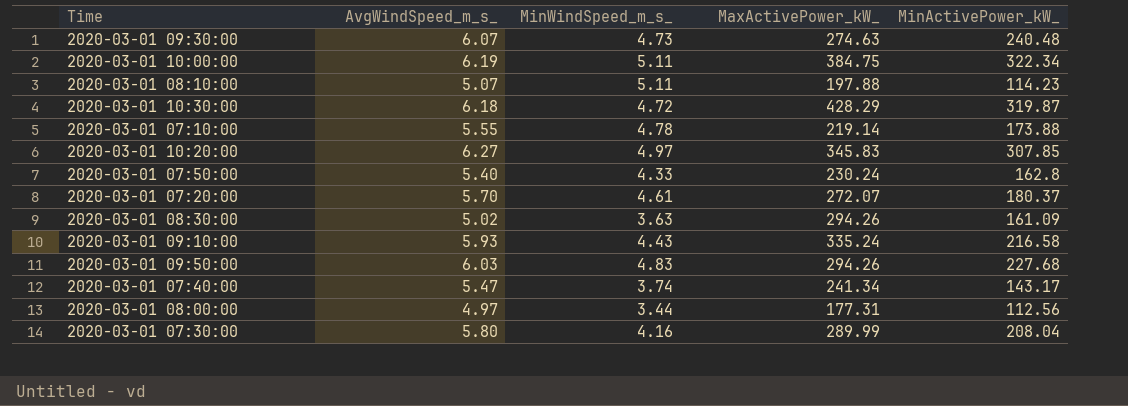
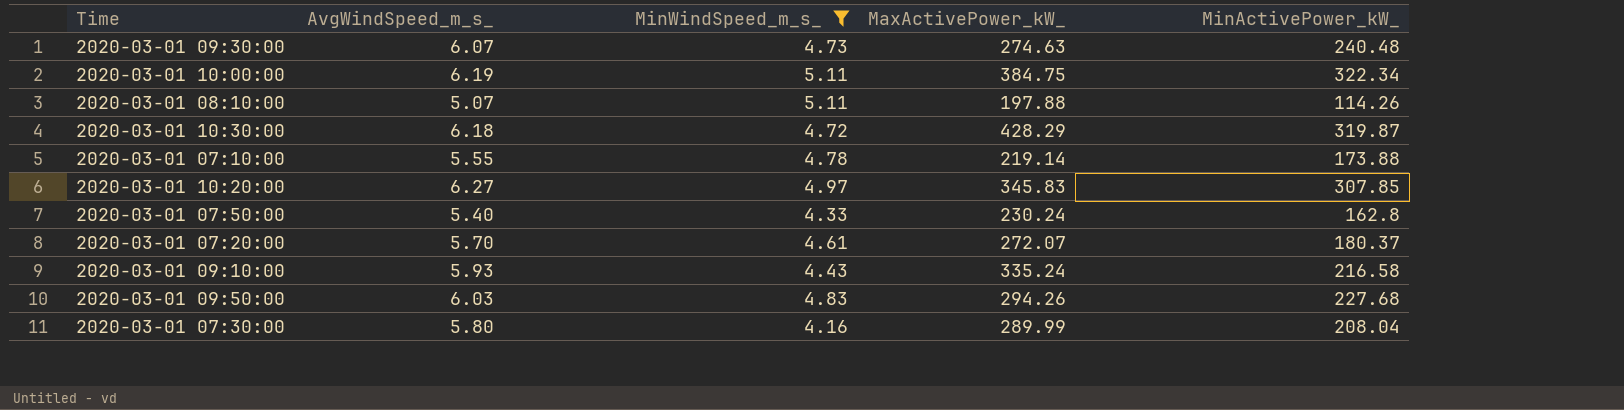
filter: none -> MinWindSpeed_m_s_ >= 4.16
2020-03-01 08:10:00 | MinActivePower_kW_: 114.23 -> 114.26

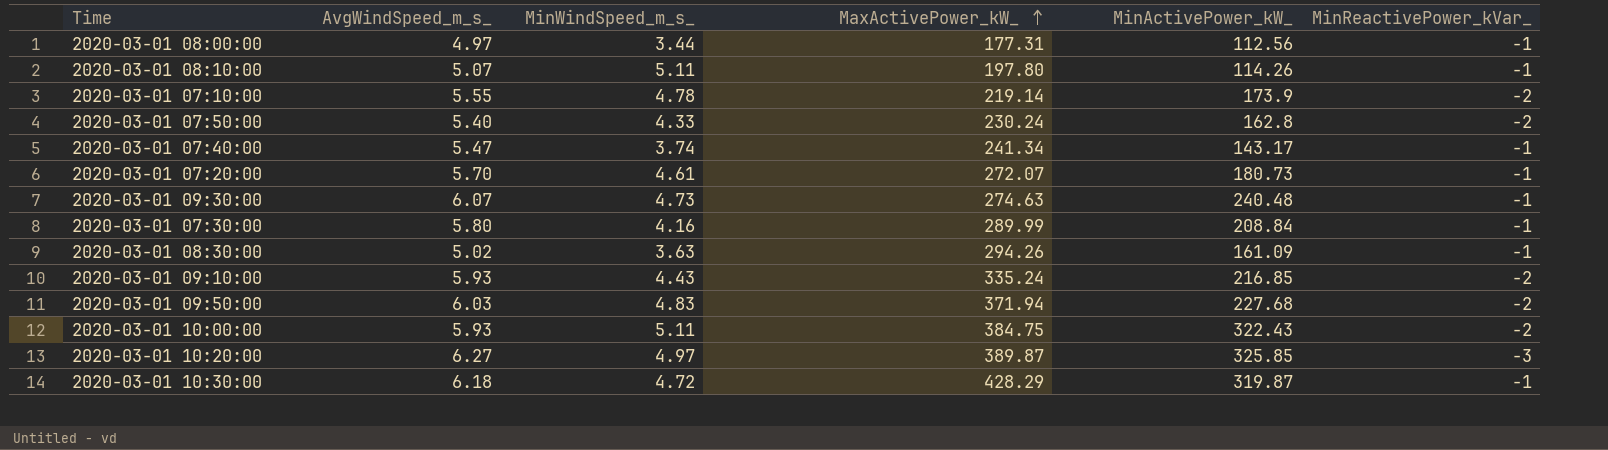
filter: MinWindSpeed_m_s_ >= 4.16 -> none
row order: none -> MaxActivePower_kW_ ascending
column MinReactivePower_kVar_ | position: none -> 6
2020-03-01 08:10:00 | MaxActivePower_kW_: 197.88 -> 197.80
2020-03-01 07:10:00 | MinActivePower_kW_: 173.88 -> 173.9
2020-03-01 07:20:00 | MinActivePower_kW_: 180.37 -> 180.73
2020-03-01 07:30:00 | MinActivePower_kW_: 208.04 -> 208.84
2020-03-01 09:10:00 | MinActivePower_kW_: 216.58 -> 216.85
2020-03-01 09:50:00 | MaxActivePower_kW_: 294.26 -> 371.94
2020-03-01 10:00:00 | AvgWindSpeed_m_s_: 6.19 -> 5.93
2020-03-01 10:00:00 | MinActivePower_kW_: 322.34 -> 322.43
2020-03-01 10:20:00 | MaxActivePower_kW_: 345.83 -> 389.87
2020-03-01 10:20:00 | MinActivePower_kW_: 307.85 -> 325.85

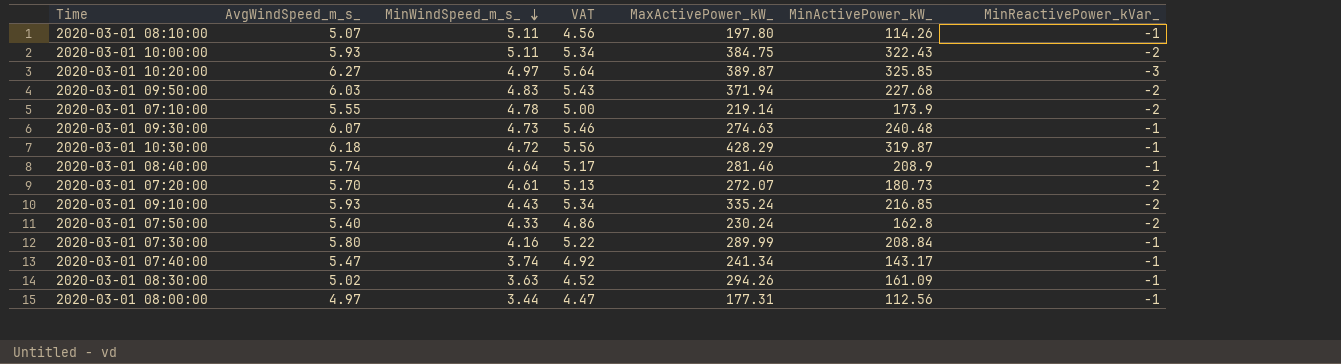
row order: MaxActivePower_kW_ ascending -> MinWindSpeed_m_s_ descending
column VAT | formula: none -> [AvgWindSpeed_m_s_] * 0.9
row 2020-03-01 08:40:00: none -> 5.74 | 4.64 | 5.17 | 281.46 | 208.9 | -1
2020-03-01 07:20:00 | MinReactivePower_kVar_: -1 -> -2

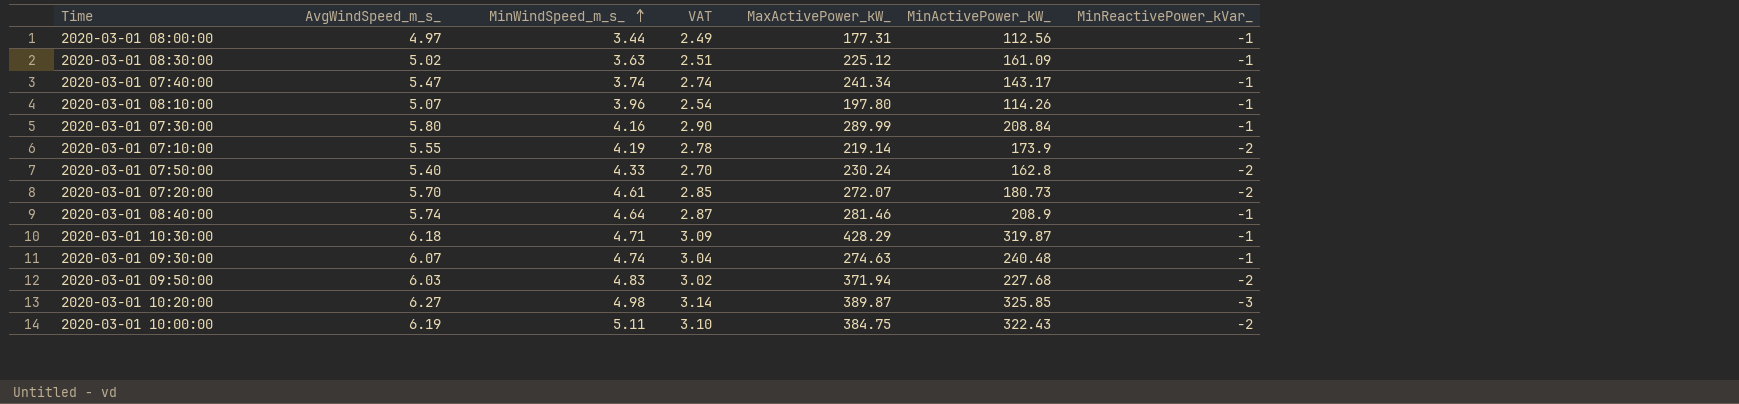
row order: MinWindSpeed_m_s_ descending -> MinWindSpeed_m_s_ ascending
column VAT | formula: [AvgWindSpeed_m_s_] * 0.9 -> [AvgWindSpeed_m_s_] * 0.5
row 2020-03-01 09:10:00: 5.93 | 4.43 | 5.34 | 335.24 | 216.85 | -2 -> none
2020-03-01 08:30:00 | MaxActivePower_kW_: 294.26 -> 225.12
2020-03-01 08:10:00 | MinWindSpeed_m_s_: 5.11 -> 3.96
2020-03-01 07:10:00 | MinWindSpeed_m_s_: 4.78 -> 4.19
2020-03-01 10:30:00 | MinWindSpeed_m_s_: 4.72 -> 4.71
2020-03-01 09:30:00 | MinWindSpeed_m_s_: 4.73 -> 4.74
2020-03-01 10:20:00 | MinWindSpeed_m_s_: 4.97 -> 4.98
2020-03-01 10:00:00 | AvgWindSpeed_m_s_: 5.93 -> 6.19

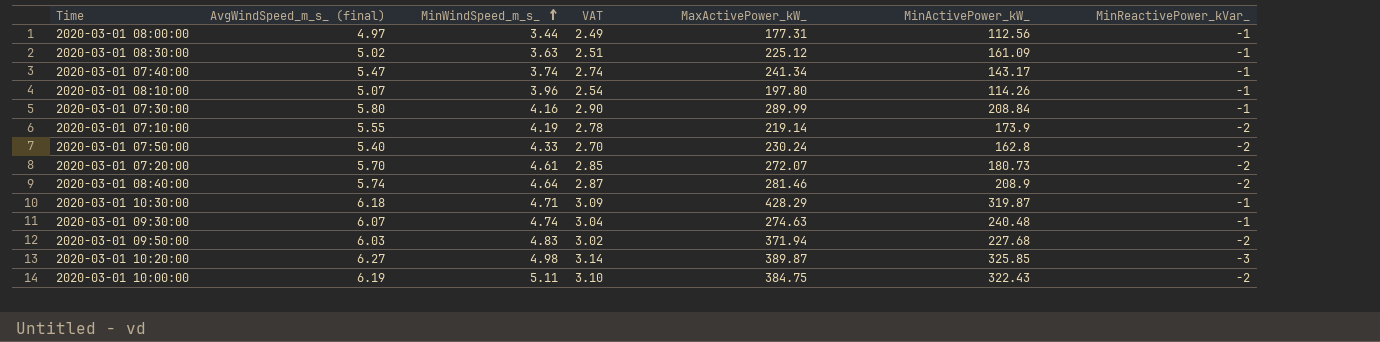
column name: AvgWindSpeed_m_s_ -> AvgWindSpeed_m_s_ (final)
2020-03-01 08:40:00 | MinReactivePower_kVar_: -1 -> -2

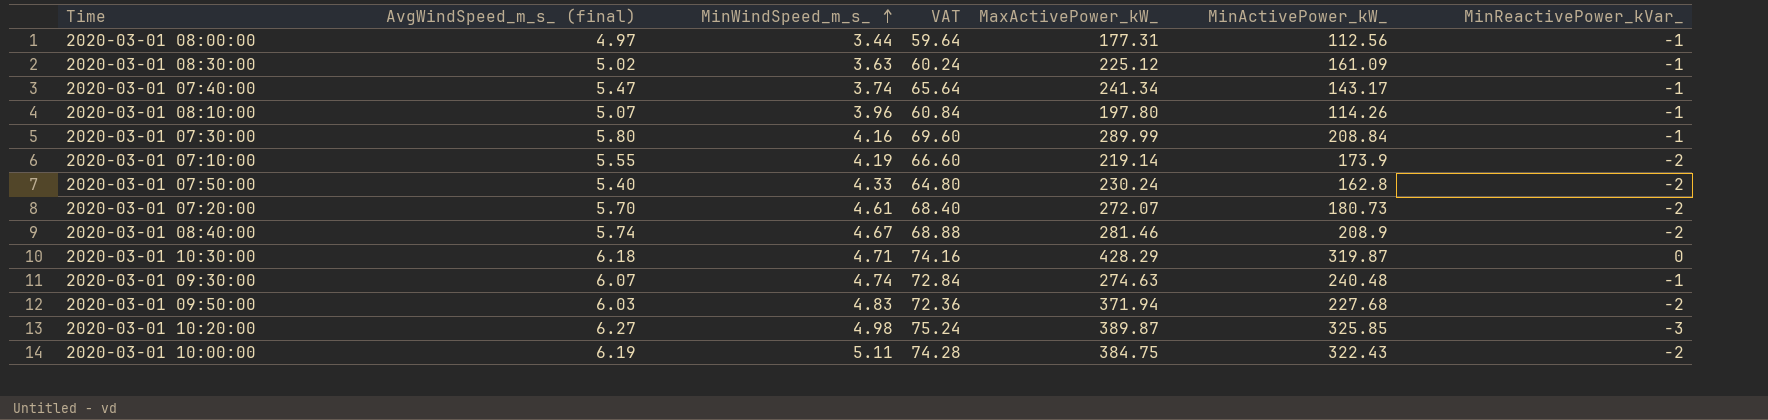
column VAT | formula: [AvgWindSpeed_m_s_ (final)] * 0.5 -> [AvgWindSpeed_m_s_ (final)] * 12
2020-03-01 08:40:00 | MinWindSpeed_m_s_: 4.64 -> 4.67
2020-03-01 10:30:00 | MinReactivePower_kVar_: -1 -> 0

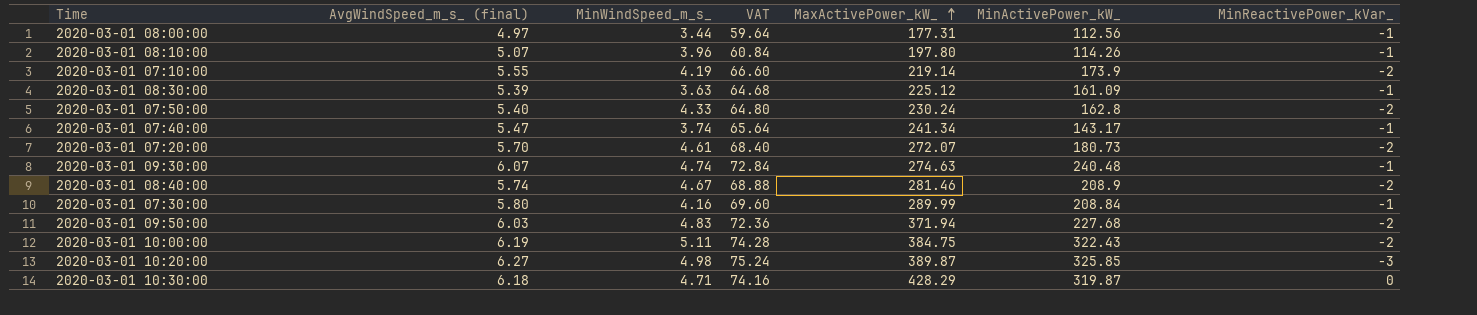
row order: MinWindSpeed_m_s_ ascending -> MaxActivePower_kW_ ascending
2020-03-01 08:30:00 | AvgWindSpeed_m_s_ (final): 5.02 -> 5.39
2020-03-01 08:30:00 | VAT: 60.24 -> 64.68

